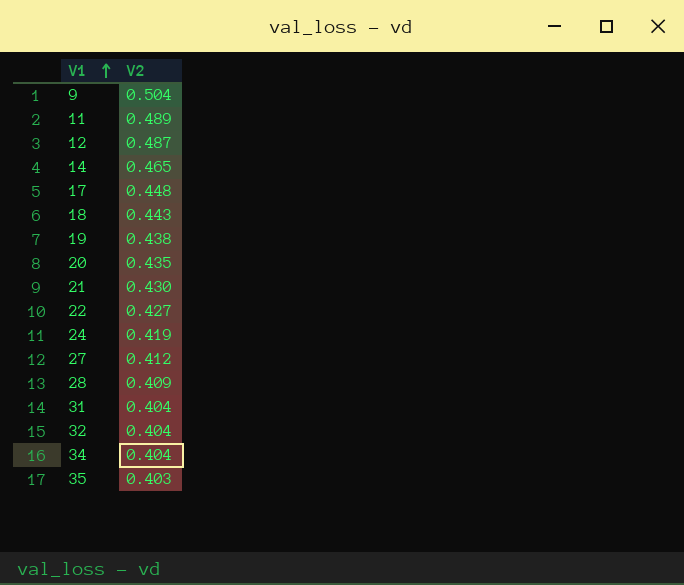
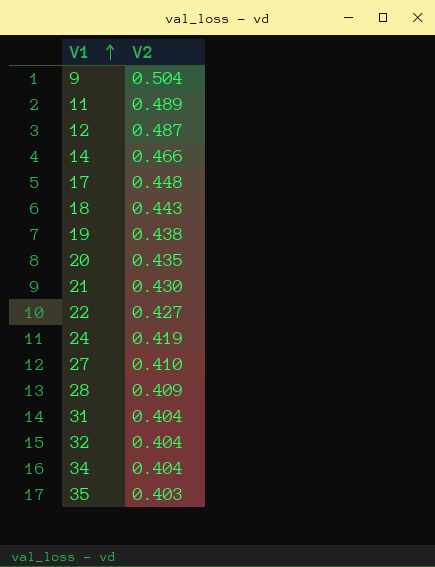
14 | V2: 0.465 -> 0.466
27 | V2: 0.412 -> 0.410

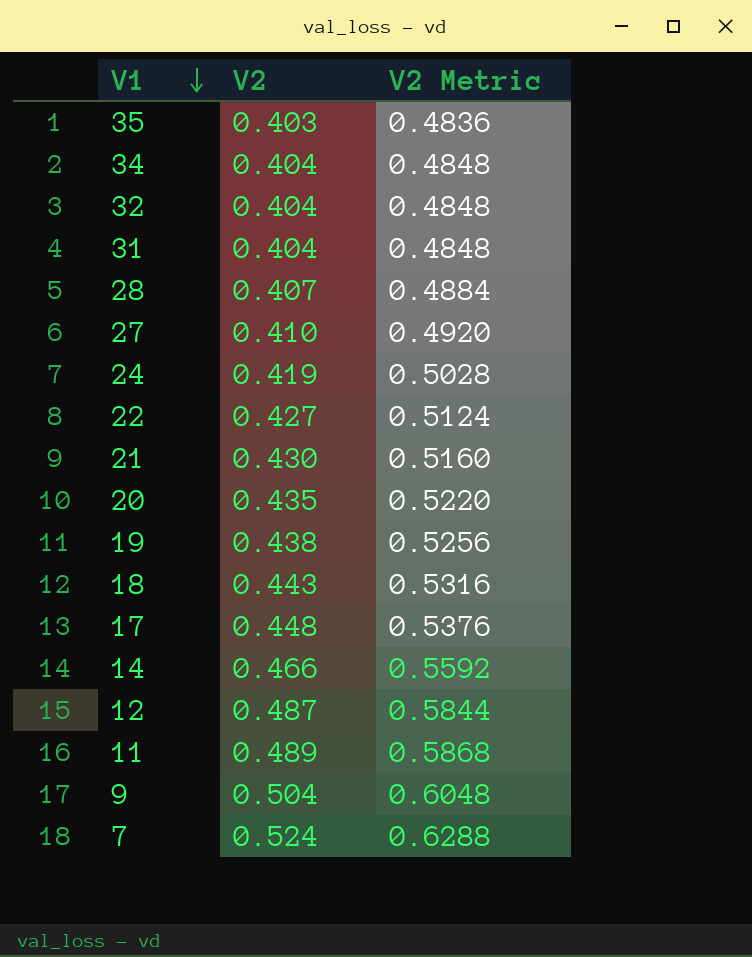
row order: V1 ascending -> V1 descending
column V2 Metric | formula: none -> [V2] * 1.2
28 | V2: 0.409 -> 0.407
row 7: none -> 0.524 | 0.6288

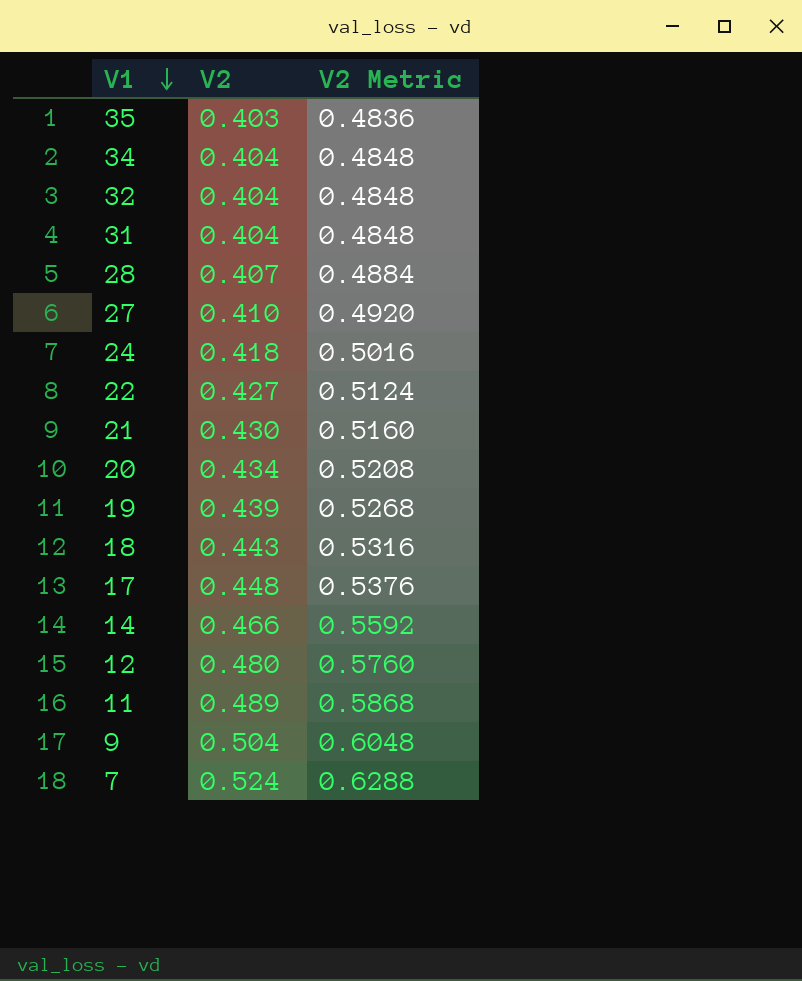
24 | V2: 0.419 -> 0.418
24 | V2 Metric: 0.5028 -> 0.5016
20 | V2: 0.435 -> 0.434
20 | V2 Metric: 0.5220 -> 0.5208
19 | V2: 0.438 -> 0.439
19 | V2 Metric: 0.5256 -> 0.5268
12 | V2: 0.487 -> 0.480
12 | V2 Metric: 0.5844 -> 0.5760

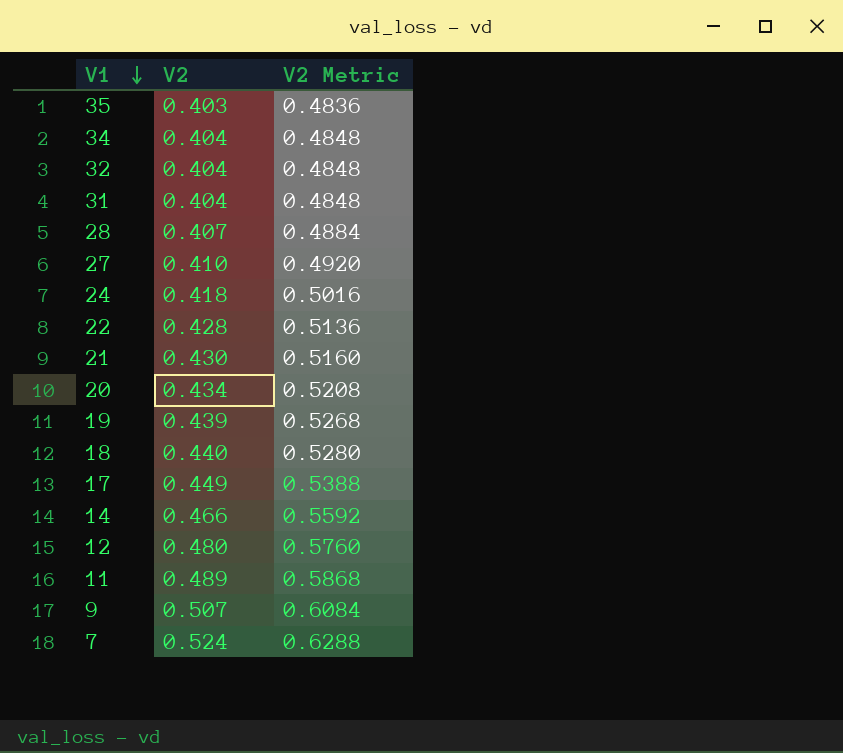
22 | V2: 0.427 -> 0.428
22 | V2 Metric: 0.5124 -> 0.5136
18 | V2: 0.443 -> 0.440
18 | V2 Metric: 0.5316 -> 0.5280
17 | V2: 0.448 -> 0.449
17 | V2 Metric: 0.5376 -> 0.5388
9 | V2: 0.504 -> 0.507
9 | V2 Metric: 0.6048 -> 0.6084

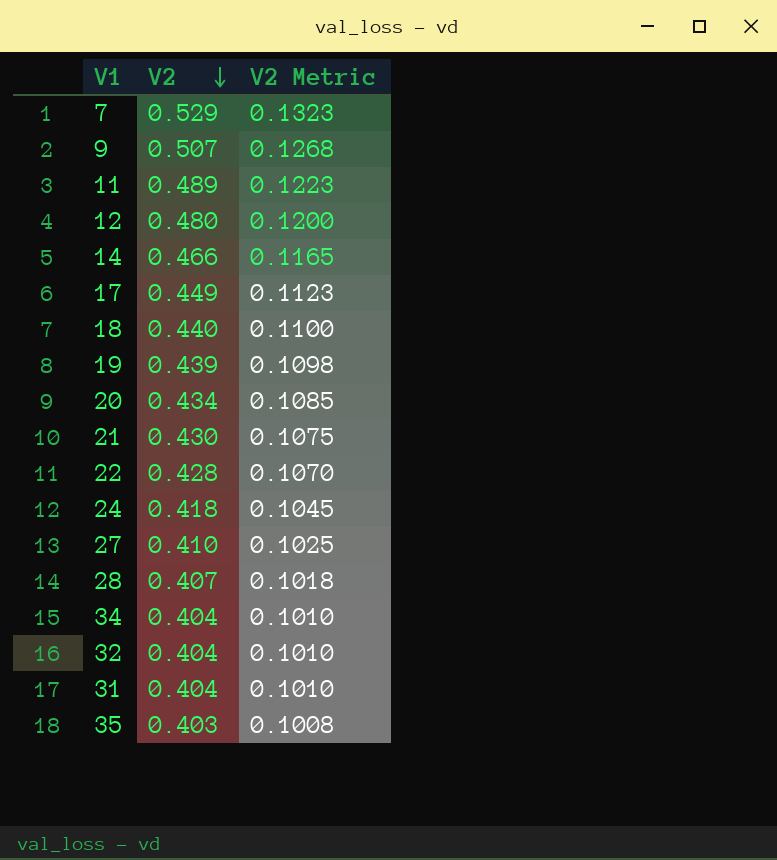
row order: V1 descending -> V2 descending
column V2 Metric | formula: [V2] * 1.2 -> [V2] * 0.25
7 | V2: 0.524 -> 0.529

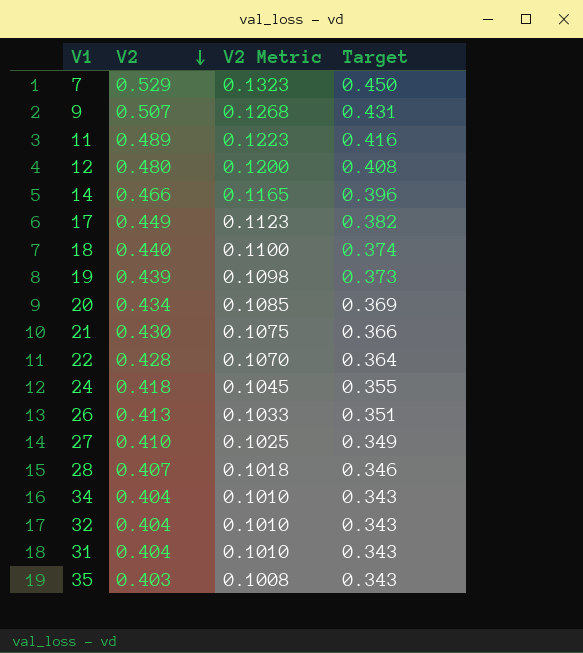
column Target | formula: none -> [V2] * 0.85
row 26: none -> 0.413 | 0.1033 | 0.351

